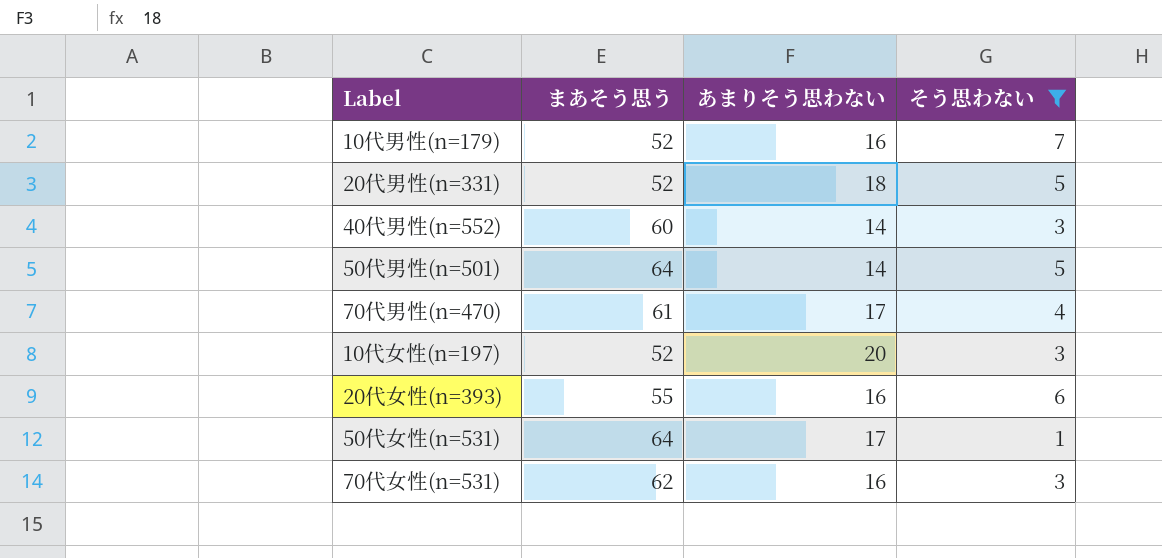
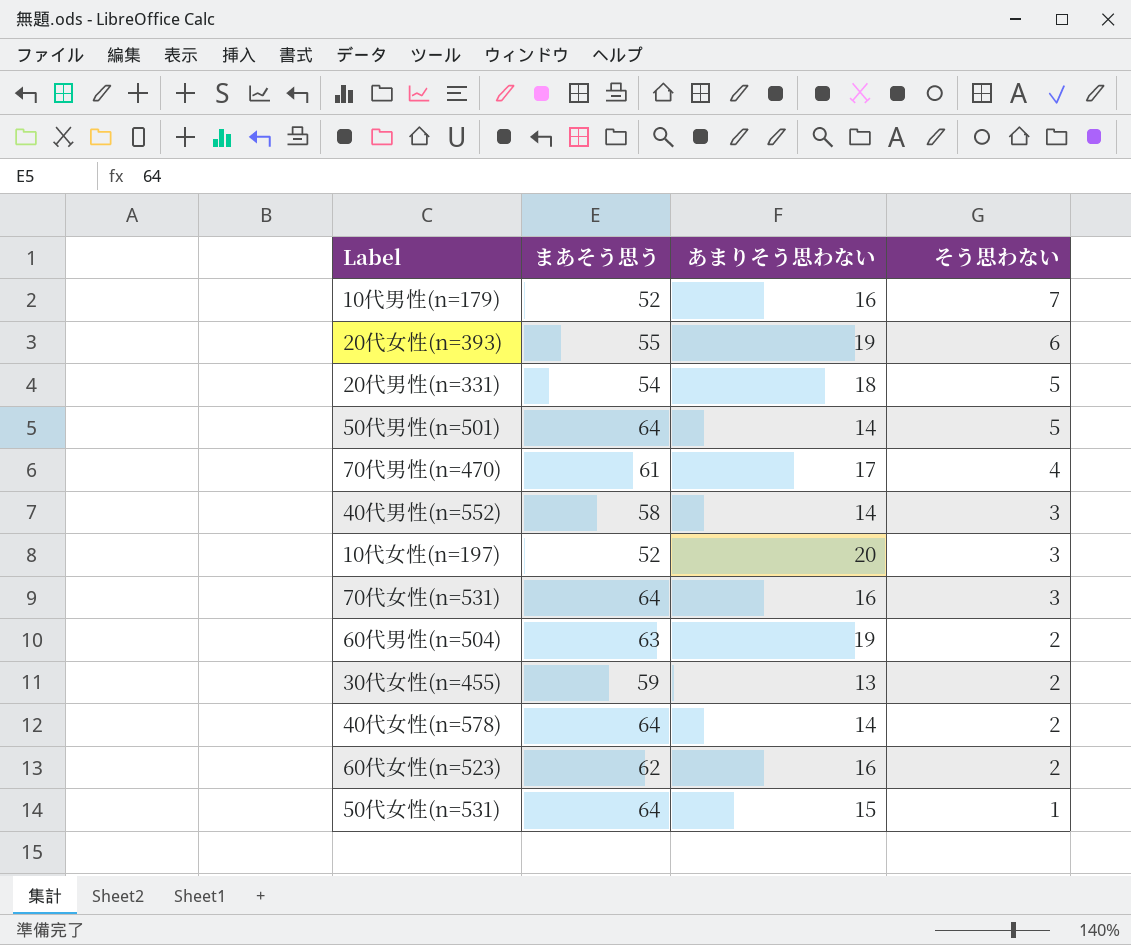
filter: そう思わない != 2 -> none
row order: none -> そう思わない descending
20代女性(n=393) | あまりそう思わない: 16 -> 19
20代男性(n=331) | まあそう思う: 52 -> 54
40代男性(n=552) | まあそう思う: 60 -> 58
70代女性(n=531) | まあそう思う: 62 -> 64
50代女性(n=531) | あまりそう思わない: 17 -> 15

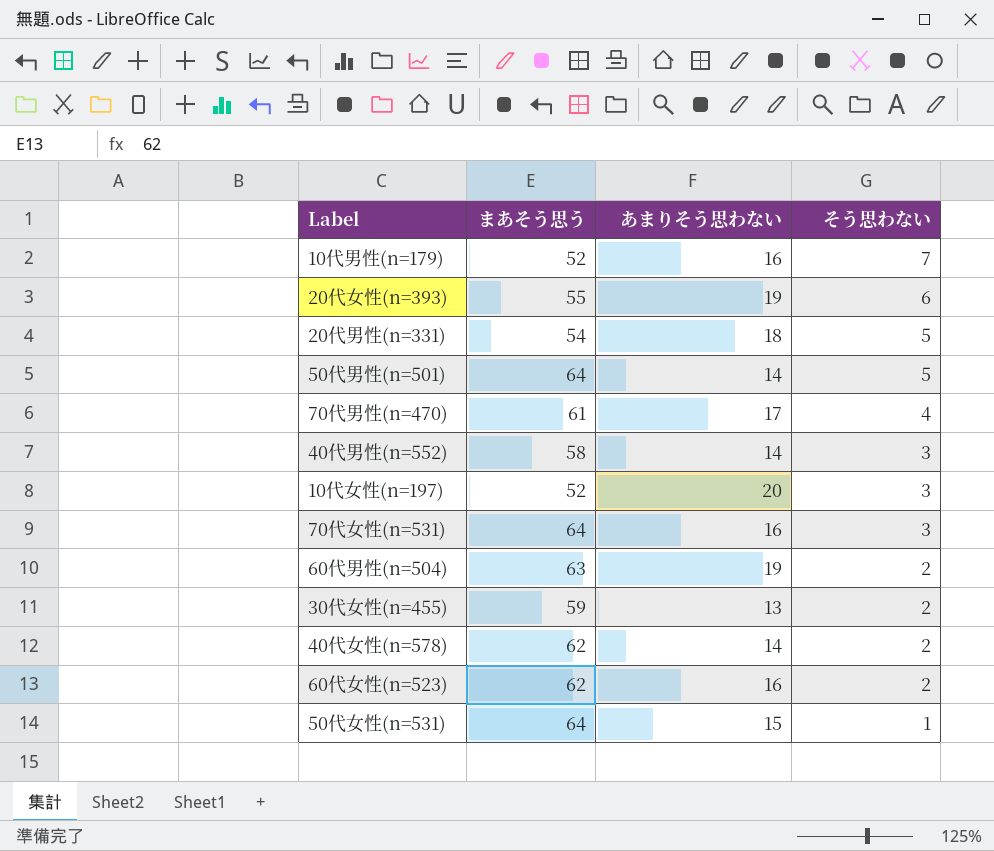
40代女性(n=578) | まあそう思う: 64 -> 62

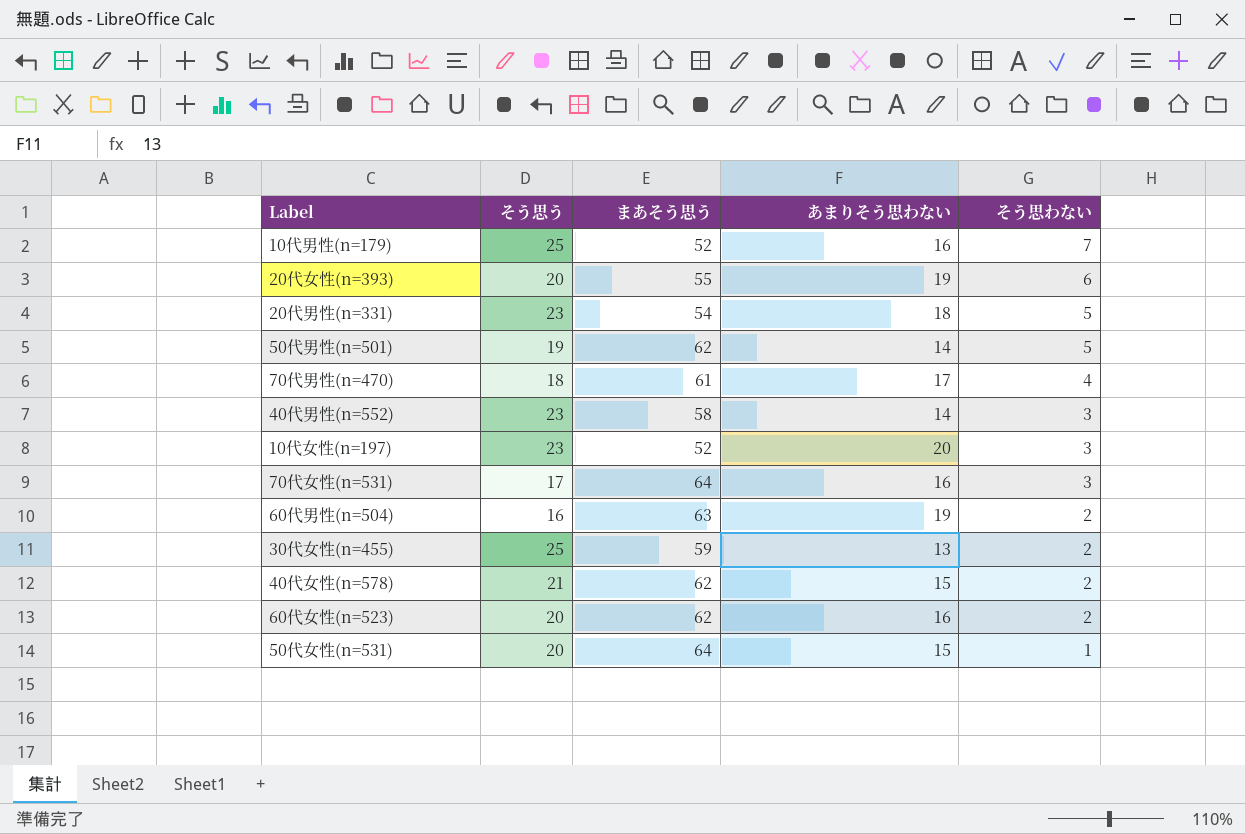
column そう思う | position: none -> 2
50代男性(n=501) | まあそう思う: 64 -> 62
40代女性(n=578) | あまりそう思わない: 14 -> 15

